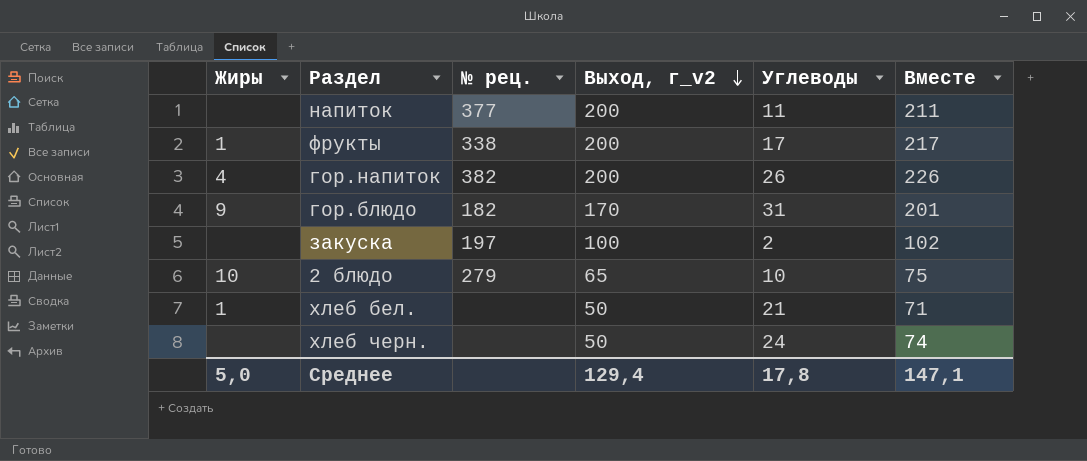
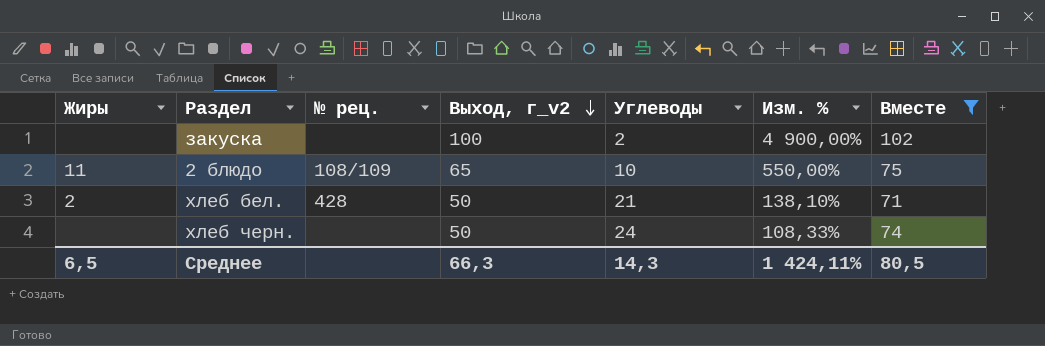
filter: none -> Вместе <= 102
column Изм. % | formula: none -> ([Выход, г_v2] - [Углеводы]) / [Углеводы]
закуска | № рец.: 197 -> none
2 блюдо | Жиры: 10 -> 11
2 блюдо | № рец.: 279 -> 108/109
хлеб бел. | Жиры: 1 -> 2
хлеб бел. | № рец.: none -> 428
Среднее | Жиры: 5,0 -> 6,5
Среднее | Выход, г_v2: 129,4 -> 66,3
Среднее | Углеводы: 17,8 -> 14,3
Среднее | Вместе: 147,1 -> 80,5

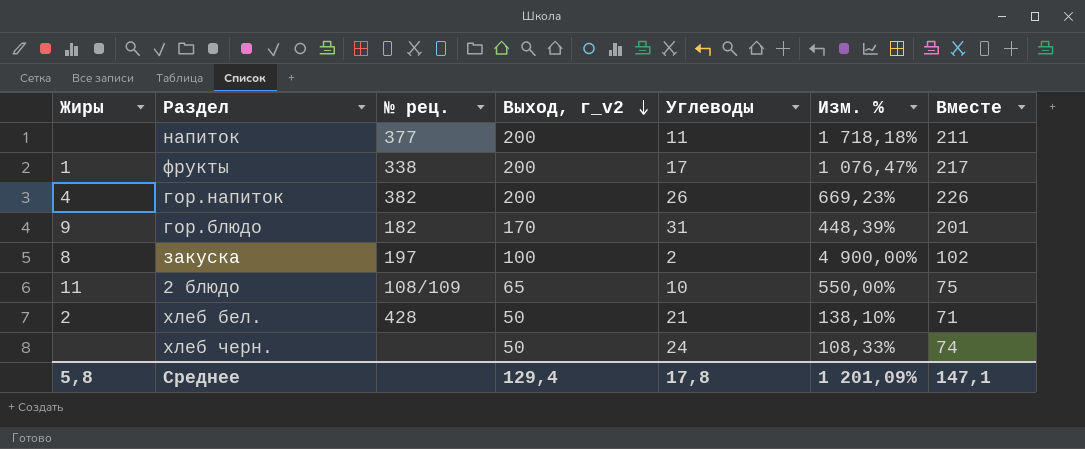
filter: Вместе <= 102 -> none
закуска | Жиры: none -> 8
закуска | № рец.: none -> 197
Среднее | Жиры: 6,5 -> 5,8
Среднее | Выход, г_v2: 66,3 -> 129,4
Среднее | Углеводы: 14,3 -> 17,8
Среднее | Изм. %: 1 424,11% -> 1 201,09%
Среднее | Вместе: 80,5 -> 147,1

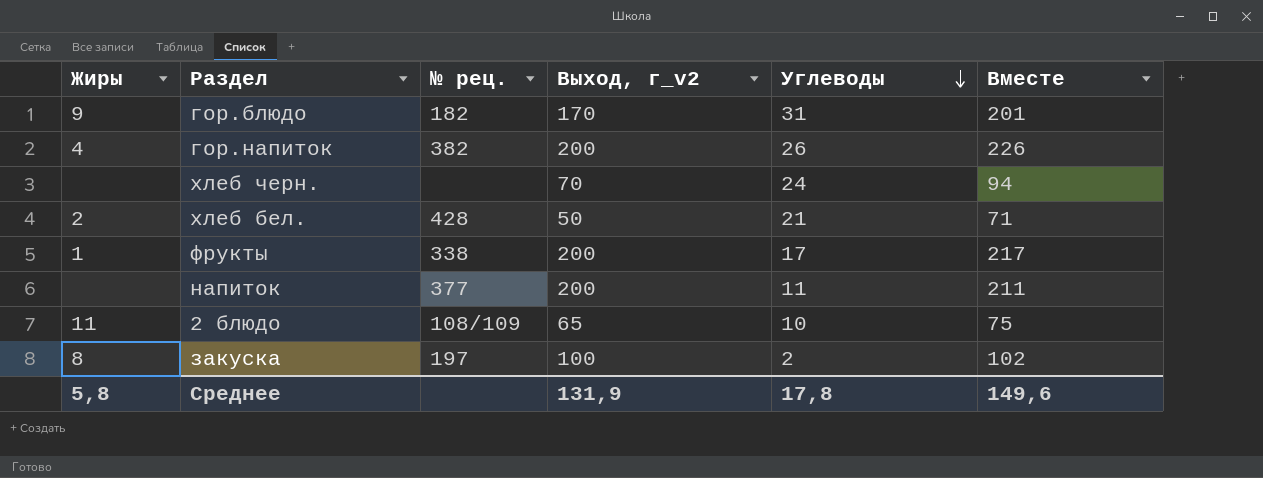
row order: Выход, г_v2 descending -> Углеводы descending
column Изм. % | formula: ([Выход, г_v2] - [Углеводы]) / [Углеводы] -> none
хлеб черн. | Выход, г_v2: 50 -> 70
хлеб черн. | Вместе: 74 -> 94
Среднее | Выход, г_v2: 129,4 -> 131,9
Среднее | Вместе: 147,1 -> 149,6

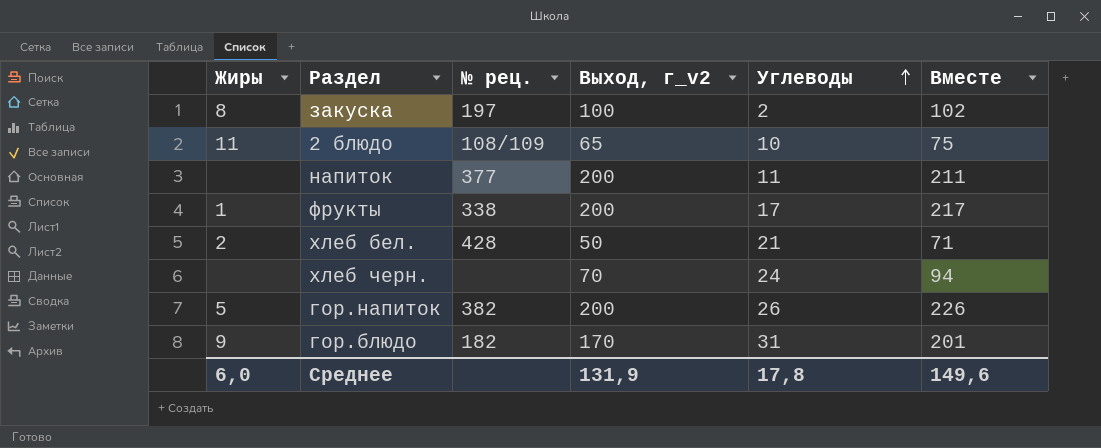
row order: Углеводы descending -> Углеводы ascending
гор.напиток | Жиры: 4 -> 5
Среднее | Жиры: 5,8 -> 6,0

